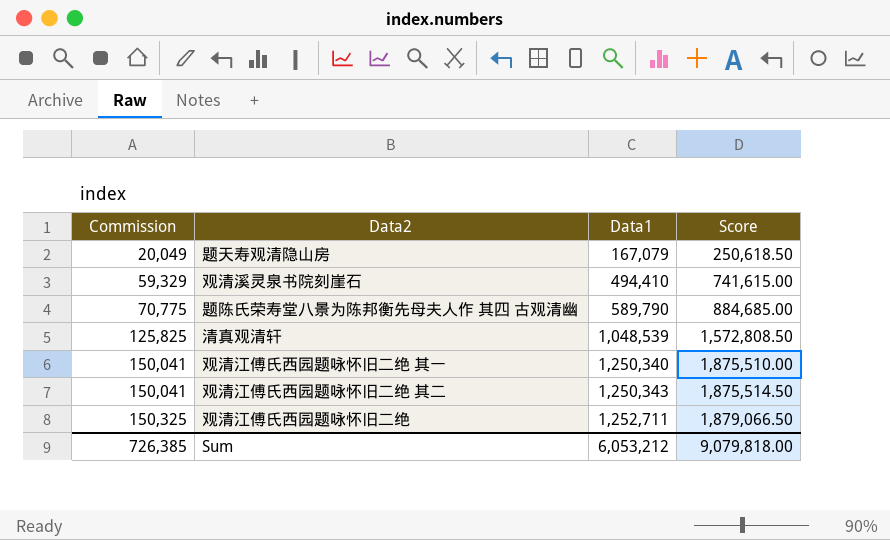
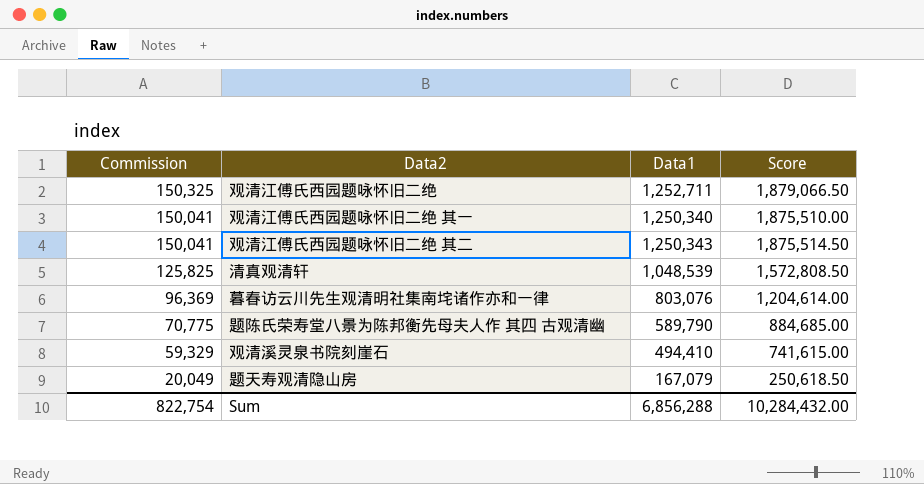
row order: Commission ascending -> Commission descending
row 暮春访云川先生观清明社集南垞诸作亦和一律: none -> 96,369 | 803,076 | 1,204,614.00
Sum | Commission: 726,385 -> 822,754
Sum | Data1: 6,053,212 -> 6,856,288
Sum | Score: 9,079,818.00 -> 10,284,432.00

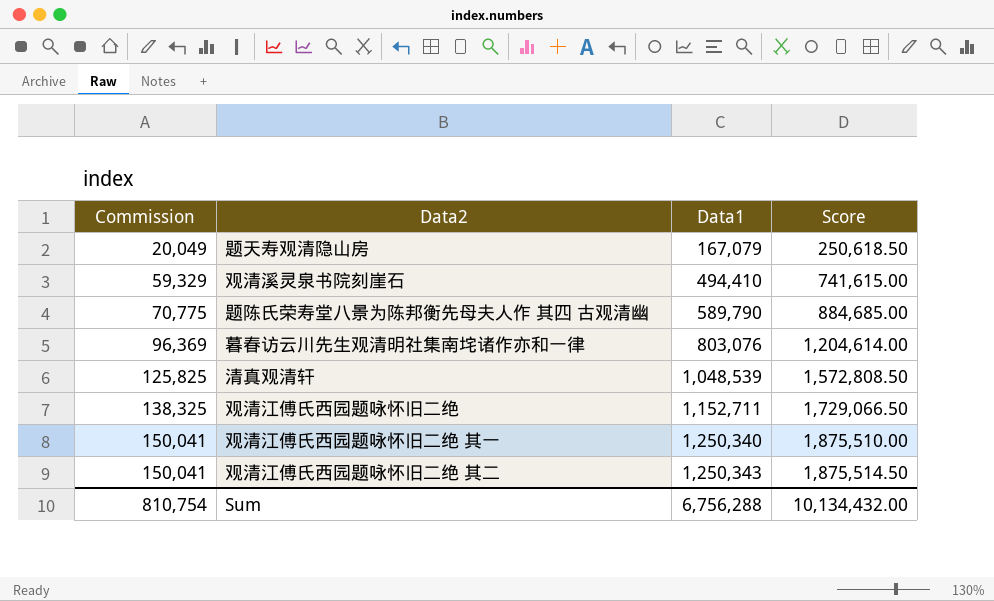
row order: Commission descending -> Commission ascending
观清江傅氏西园题咏怀旧二绝 | Commission: 150,325 -> 138,325
观清江傅氏西园题咏怀旧二绝 | Data1: 1,252,711 -> 1,152,711
观清江傅氏西园题咏怀旧二绝 | Score: 1,879,066.50 -> 1,729,066.50
Sum | Commission: 822,754 -> 810,754
Sum | Data1: 6,856,288 -> 6,756,288
Sum | Score: 10,284,432.00 -> 10,134,432.00

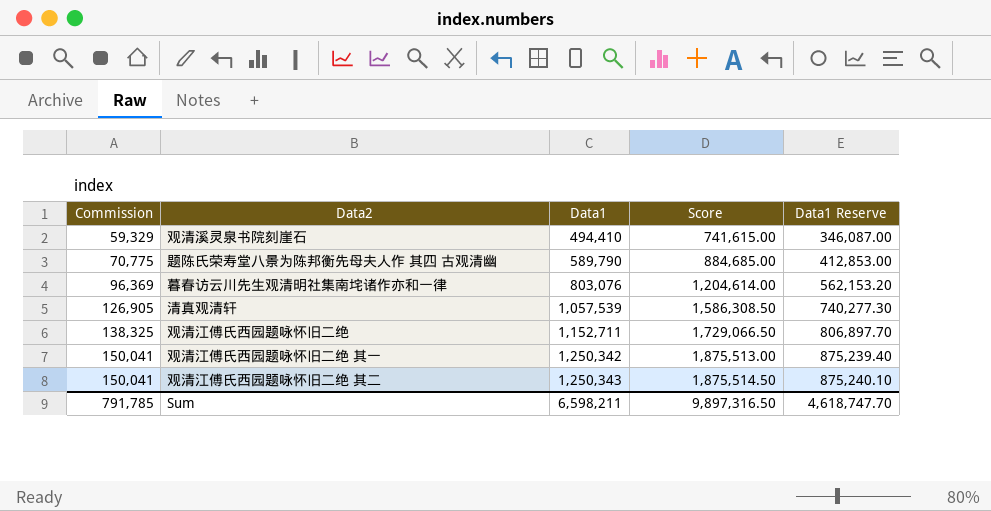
column Data1 Reserve | formula: none -> [Data1] * 0.7
row 题天寿观清隐山房: 20,049 | 167,079 | 250,618.50 -> none
清真观清轩 | Commission: 125,825 -> 126,905
清真观清轩 | Data1: 1,048,539 -> 1,057,539
清真观清轩 | Score: 1,572,808.50 -> 1,586,308.50
观清江傅氏西园题咏怀旧二绝 其一 | Data1: 1,250,340 -> 1,250,342
观清江傅氏西园题咏怀旧二绝 其一 | Score: 1,875,510.00 -> 1,875,513.00
Sum | Commission: 810,754 -> 791,785
Sum | Data1: 6,756,288 -> 6,598,211
Sum | Score: 10,134,432.00 -> 9,897,316.50

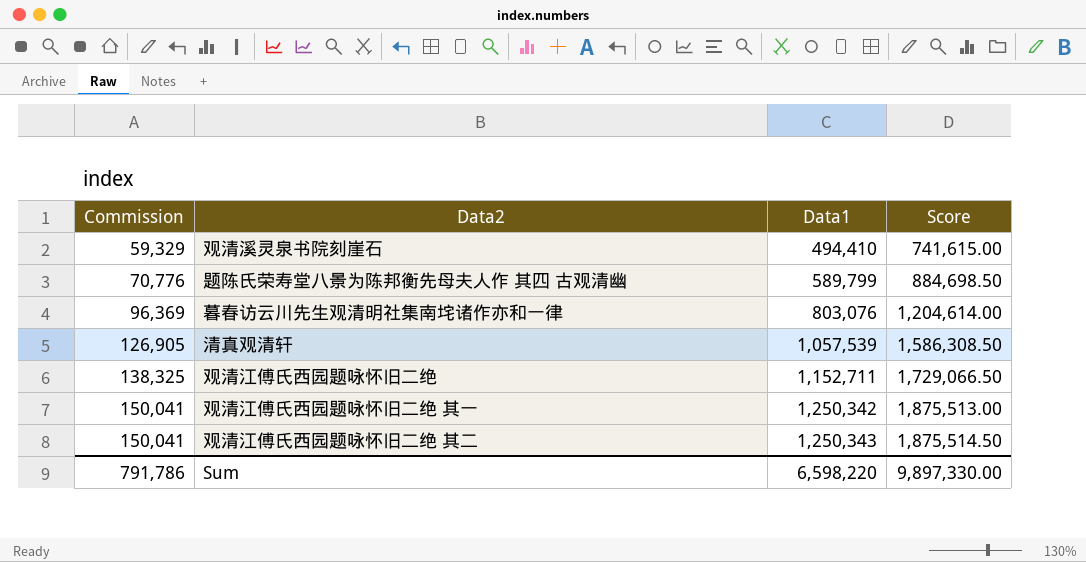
column Data1 Reserve | formula: [Data1] * 0.7 -> none
题陈氏荣寿堂八景为陈邦衡先母夫人作 其四 古观清幽 | Commission: 70,775 -> 70,776
题陈氏荣寿堂八景为陈邦衡先母夫人作 其四 古观清幽 | Data1: 589,790 -> 589,799
题陈氏荣寿堂八景为陈邦衡先母夫人作 其四 古观清幽 | Score: 884,685.00 -> 884,698.50
Sum | Commission: 791,785 -> 791,786
Sum | Data1: 6,598,211 -> 6,598,220
Sum | Score: 9,897,316.50 -> 9,897,330.00

